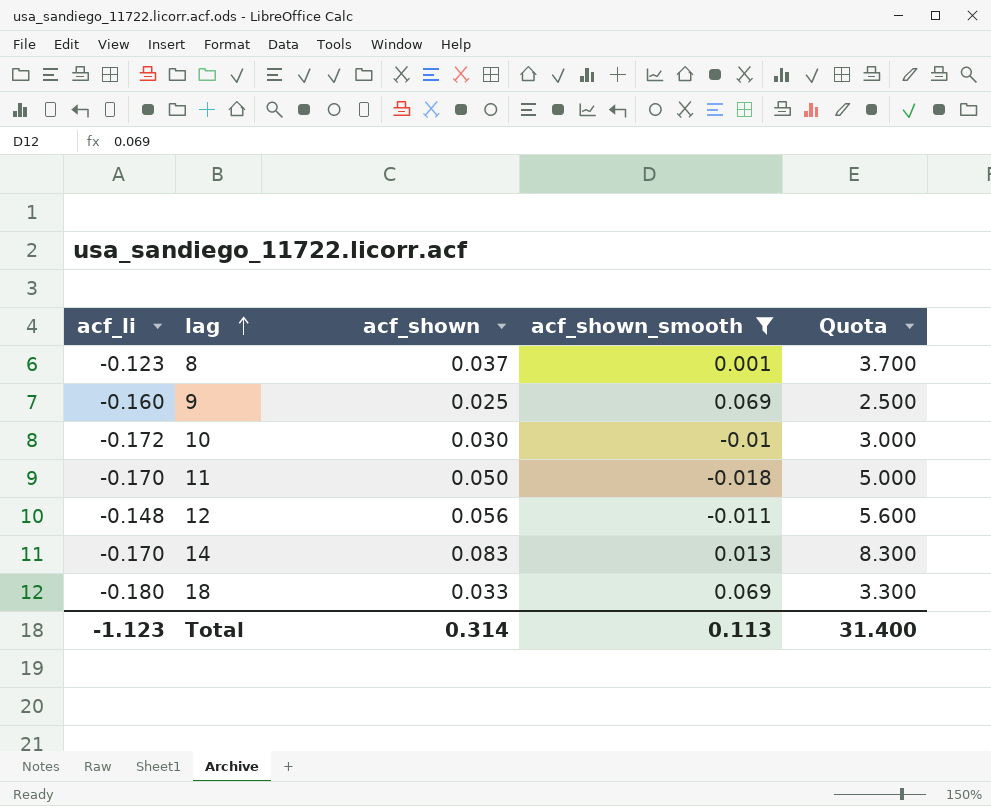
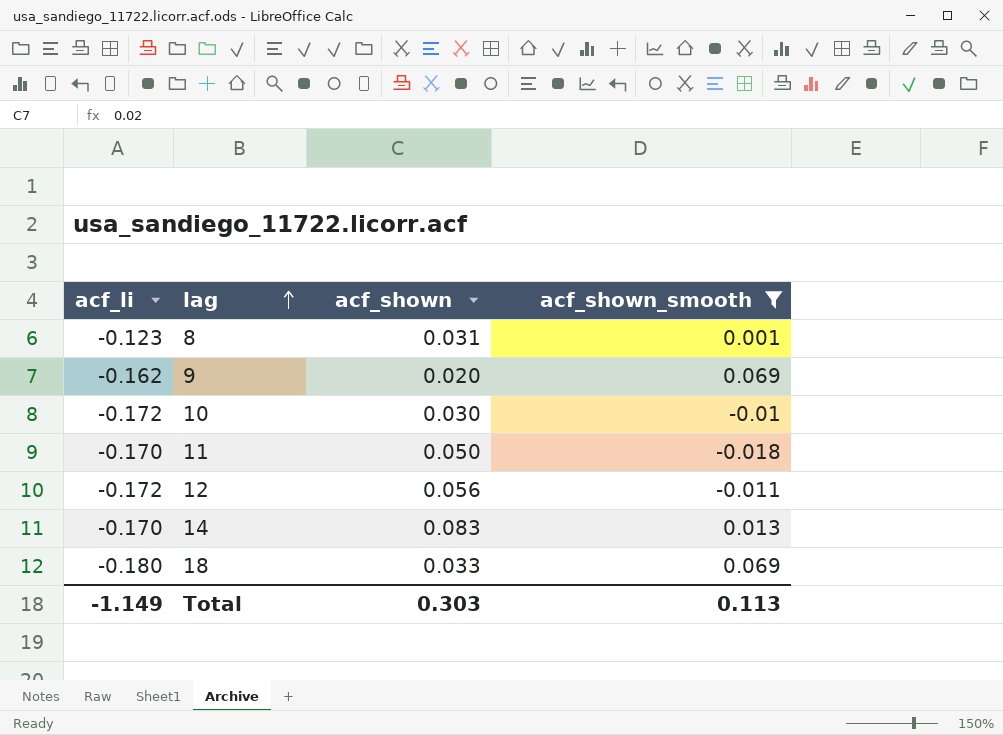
column Quota | formula: [acf_shown] * 100 -> none
8 | acf_shown: 0.037 -> 0.031
9 | acf_li: -0.160 -> -0.162
9 | acf_shown: 0.025 -> 0.020
12 | acf_li: -0.148 -> -0.172
Total | acf_li: -1.123 -> -1.149
Total | acf_shown: 0.314 -> 0.303

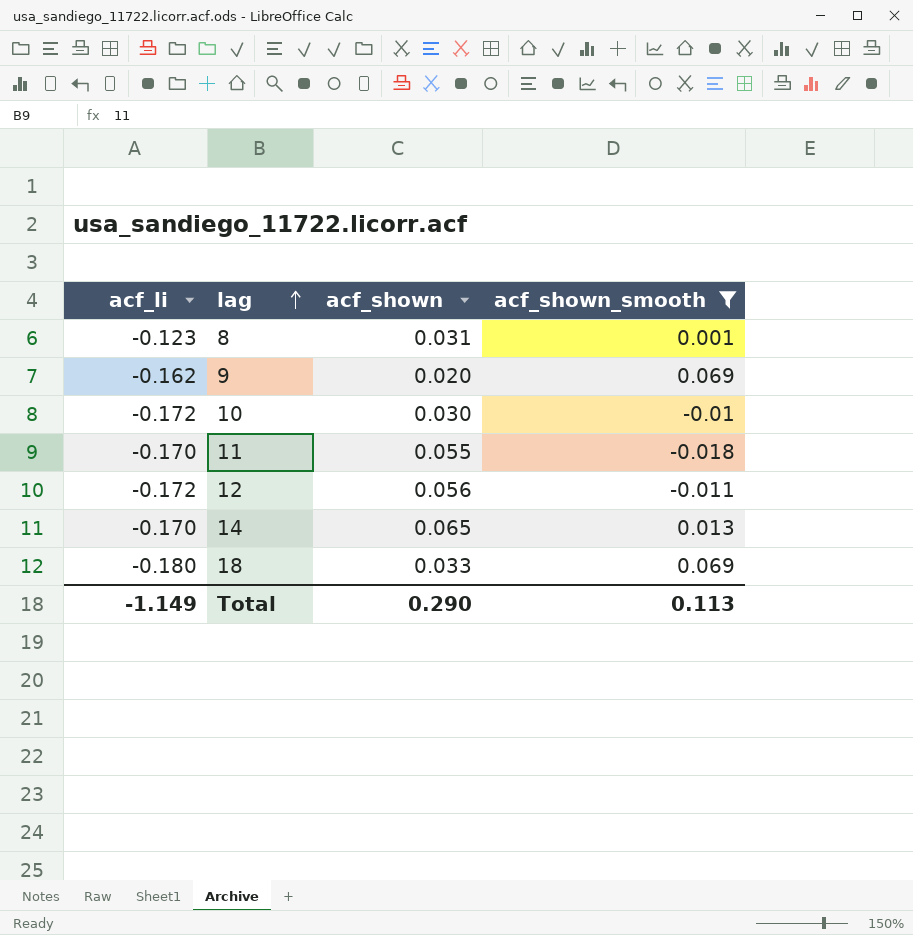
11 | acf_shown: 0.050 -> 0.055
14 | acf_shown: 0.083 -> 0.065
Total | acf_shown: 0.303 -> 0.290

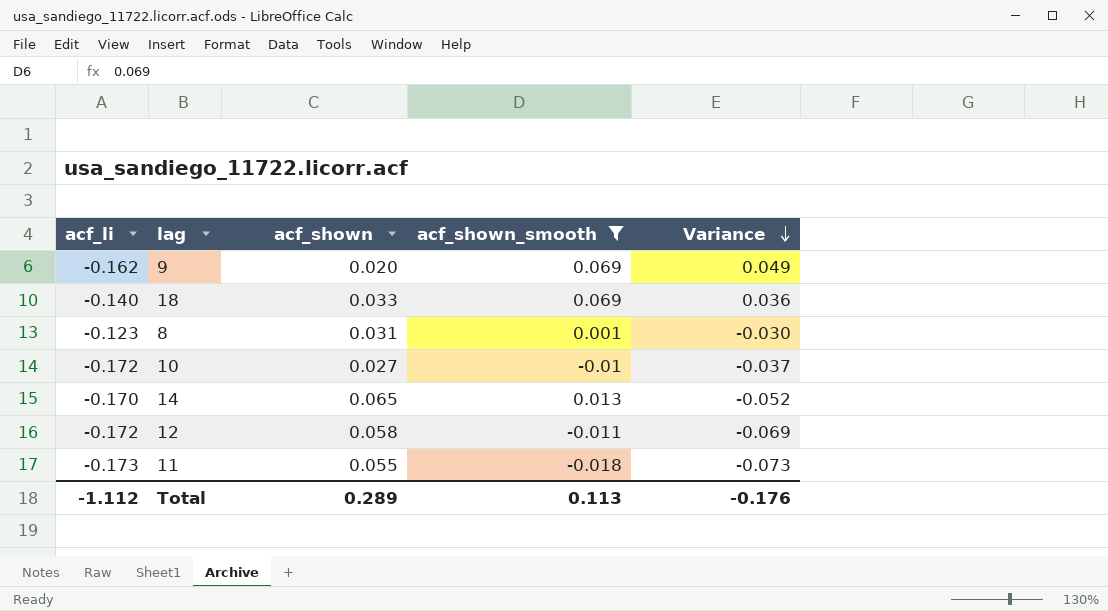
row order: lag ascending -> Variance descending
column Variance | formula: none -> [acf_shown_smooth] - [acf_shown]
18 | acf_li: -0.180 -> -0.140
10 | acf_shown: 0.030 -> 0.027
12 | acf_shown: 0.056 -> 0.058
11 | acf_li: -0.170 -> -0.173
Total | acf_li: -1.149 -> -1.112
Total | acf_shown: 0.290 -> 0.289

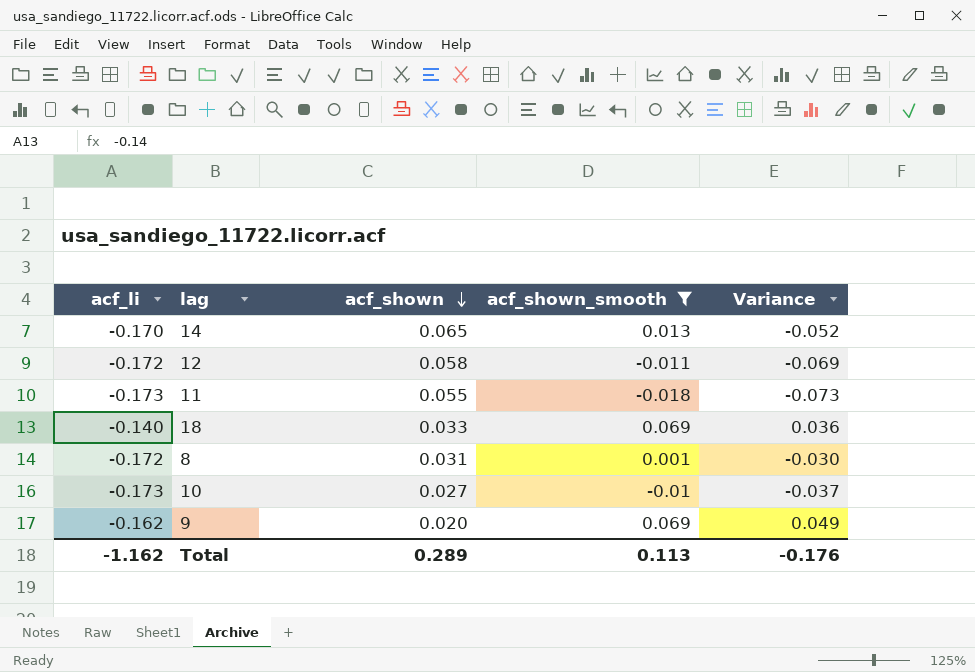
row order: Variance descending -> acf_shown descending
8 | acf_li: -0.123 -> -0.172
10 | acf_li: -0.172 -> -0.173
Total | acf_li: -1.112 -> -1.162

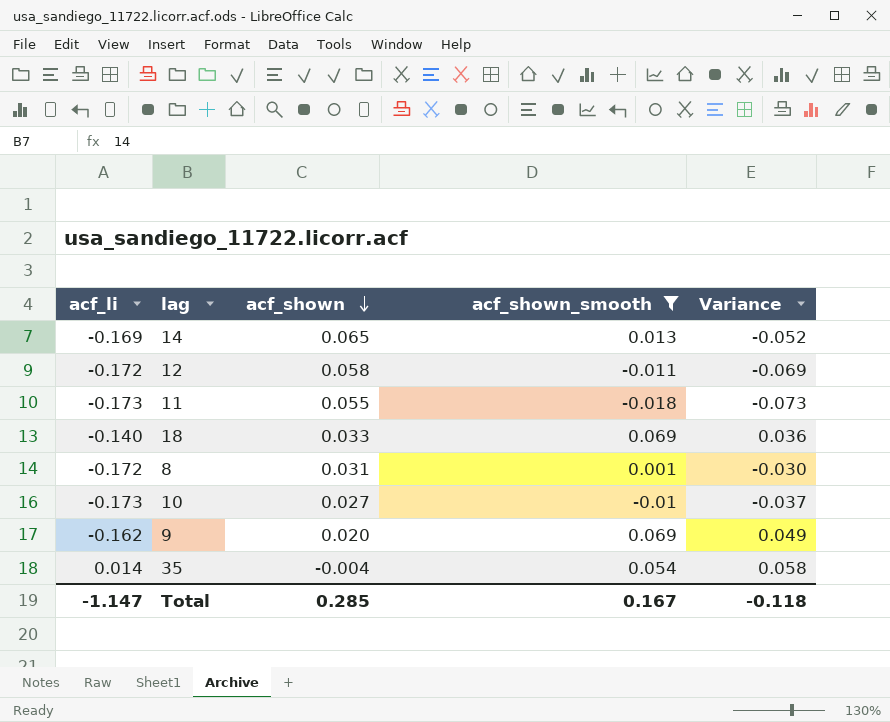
14 | acf_li: -0.170 -> -0.169
row 35: none -> 0.014 | -0.004 | 0.054 | 0.058
Total | acf_li: -1.162 -> -1.147
Total | acf_shown: 0.289 -> 0.285
Total | acf_shown_smooth: 0.113 -> 0.167
Total | Variance: -0.176 -> -0.118

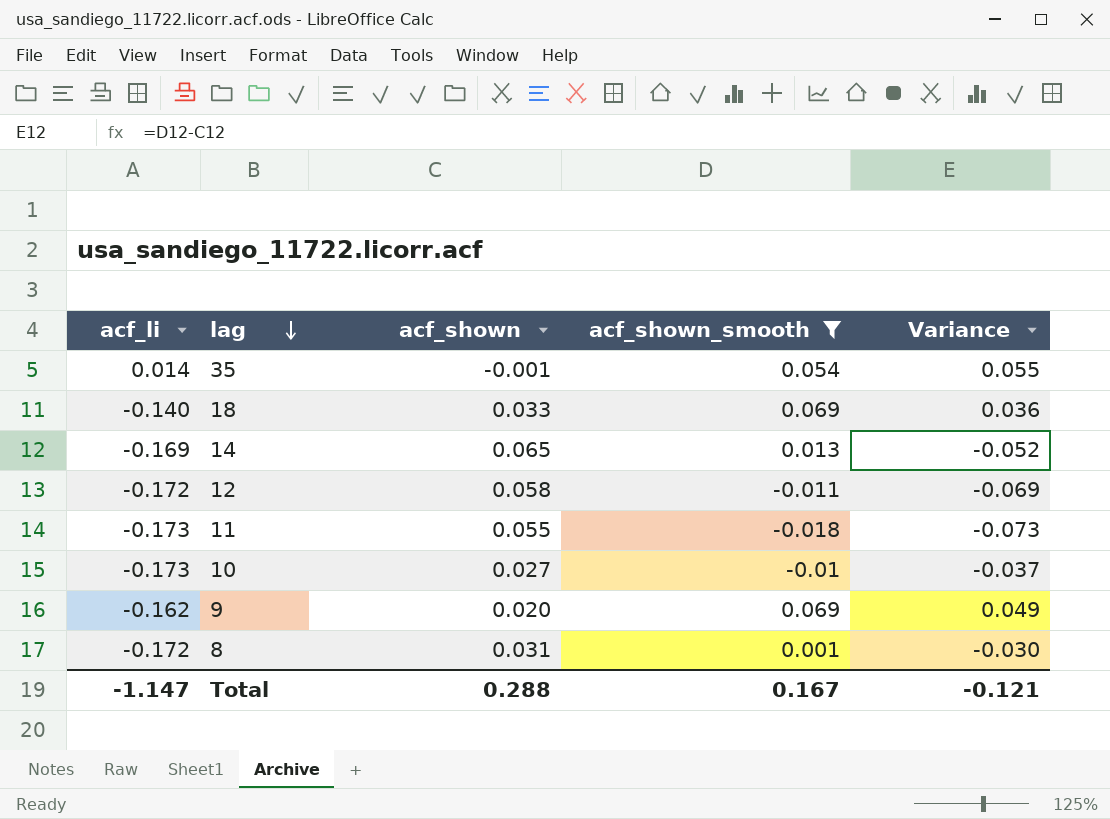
row order: acf_shown descending -> lag descending
35 | acf_shown: -0.004 -> -0.001
35 | Variance: 0.058 -> 0.055
Total | acf_shown: 0.285 -> 0.288
Total | Variance: -0.118 -> -0.121

